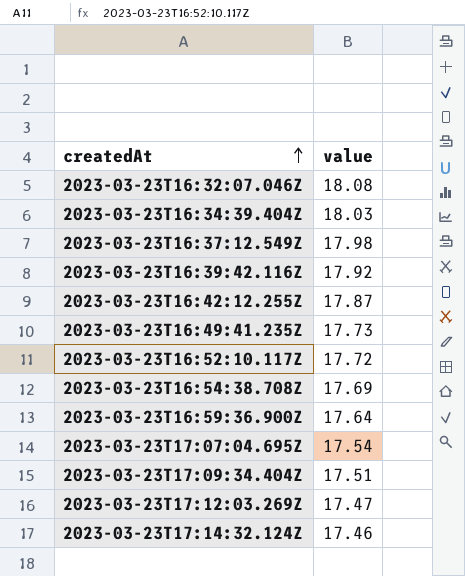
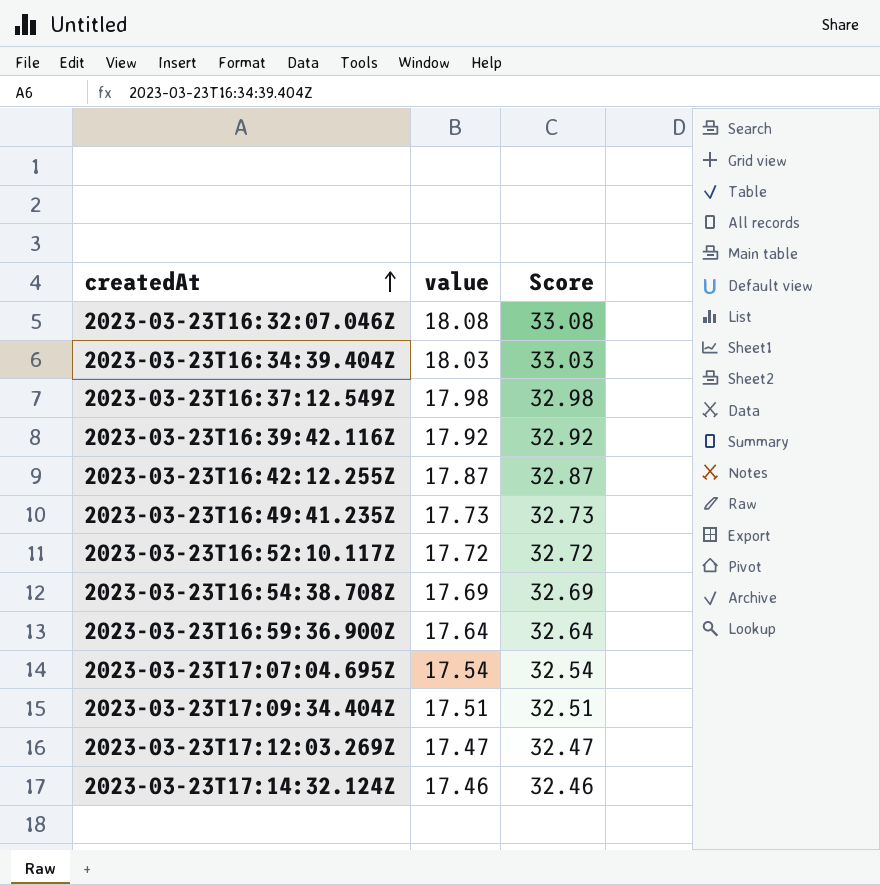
column Score | formula: none -> [value] + 15

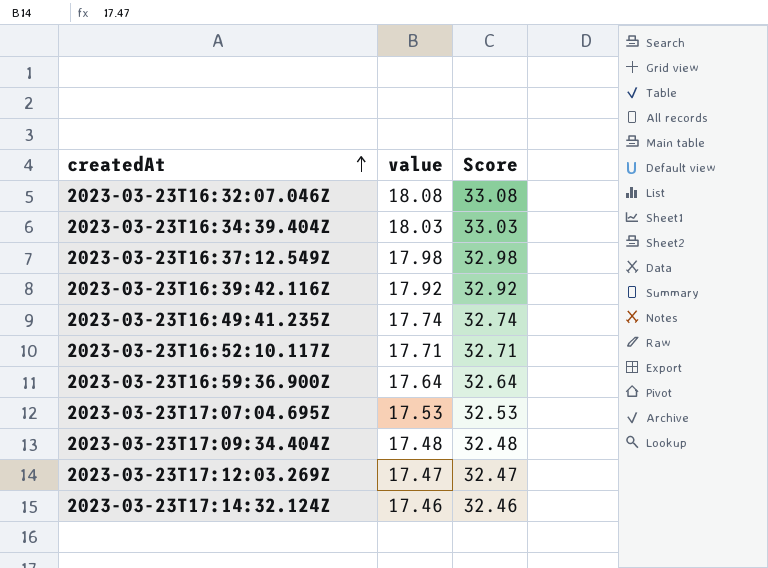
row 2023-03-23T16:42:12.255Z: 17.87 | 32.87 -> none
row 2023-03-23T16:54:38.708Z: 17.69 | 32.69 -> none
2023-03-23T16:49:41.235Z | value: 17.73 -> 17.74
2023-03-23T16:49:41.235Z | Score: 32.73 -> 32.74
2023-03-23T16:52:10.117Z | value: 17.72 -> 17.71
2023-03-23T16:52:10.117Z | Score: 32.72 -> 32.71
2023-03-23T17:07:04.695Z | value: 17.54 -> 17.53
2023-03-23T17:07:04.695Z | Score: 32.54 -> 32.53
2023-03-23T17:09:34.404Z | value: 17.51 -> 17.48
2023-03-23T17:09:34.404Z | Score: 32.51 -> 32.48

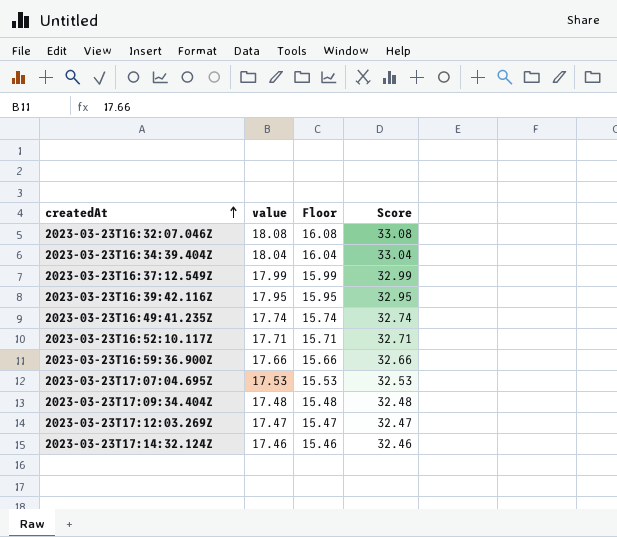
column Floor | formula: none -> [value] - 2
2023-03-23T16:34:39.404Z | value: 18.03 -> 18.04
2023-03-23T16:34:39.404Z | Score: 33.03 -> 33.04
2023-03-23T16:37:12.549Z | value: 17.98 -> 17.99
2023-03-23T16:37:12.549Z | Score: 32.98 -> 32.99
2023-03-23T16:39:42.116Z | value: 17.92 -> 17.95
2023-03-23T16:39:42.116Z | Score: 32.92 -> 32.95
2023-03-23T16:59:36.900Z | value: 17.64 -> 17.66
2023-03-23T16:59:36.900Z | Score: 32.64 -> 32.66

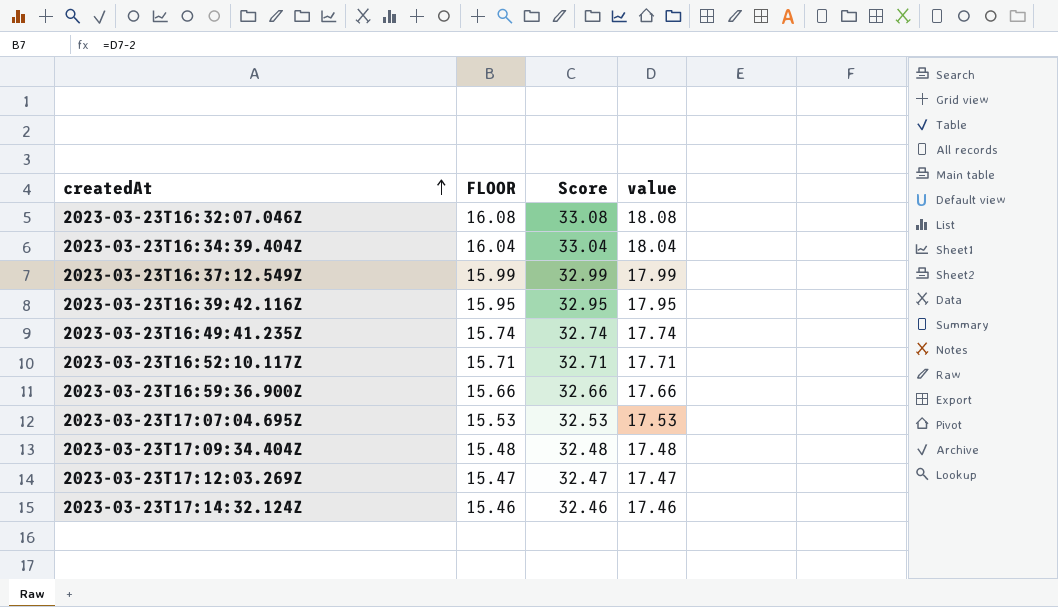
column name: Floor -> FLOOR
column value | position: 2 -> 4

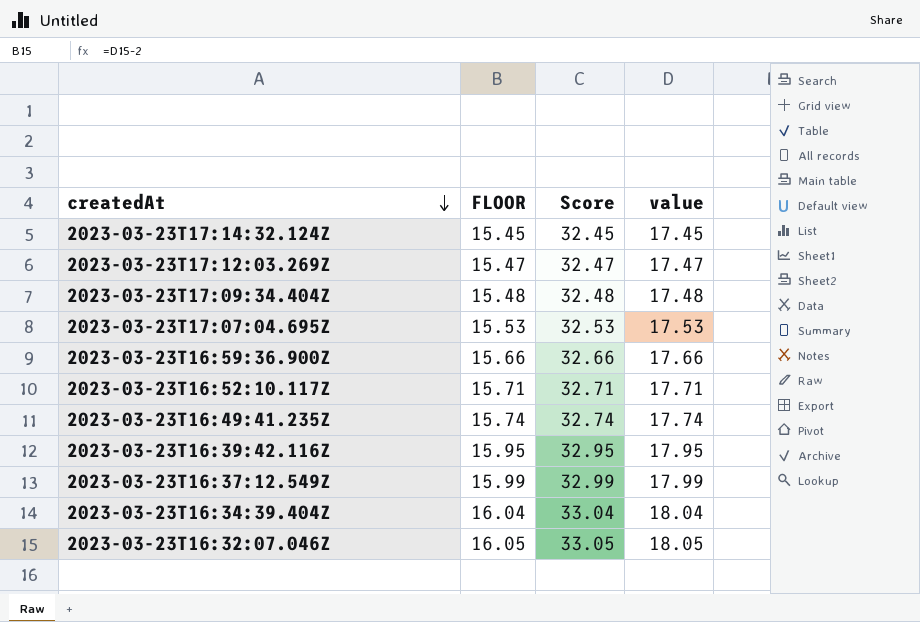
row order: createdAt ascending -> createdAt descending
2023-03-23T17:14:32.124Z | FLOOR: 15.46 -> 15.45
2023-03-23T17:14:32.124Z | Score: 32.46 -> 32.45
2023-03-23T17:14:32.124Z | value: 17.46 -> 17.45
2023-03-23T16:32:07.046Z | FLOOR: 16.08 -> 16.05
2023-03-23T16:32:07.046Z | Score: 33.08 -> 33.05
2023-03-23T16:32:07.046Z | value: 18.08 -> 18.05

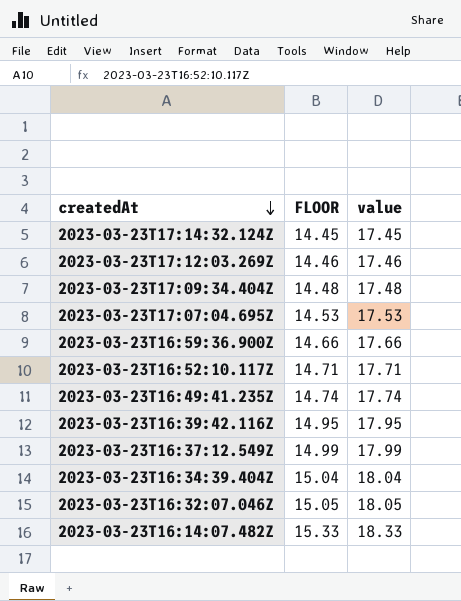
column Score | formula: [value] + 15 -> none
column FLOOR | formula: [value] - 2 -> [value] - 3
2023-03-23T17:12:03.269Z | value: 17.47 -> 17.46
row 2023-03-23T16:14:07.482Z: none -> 15.33 | 18.33

